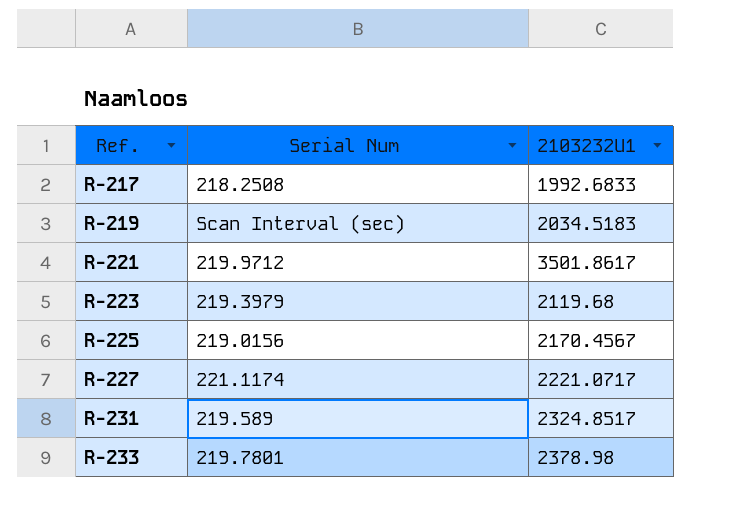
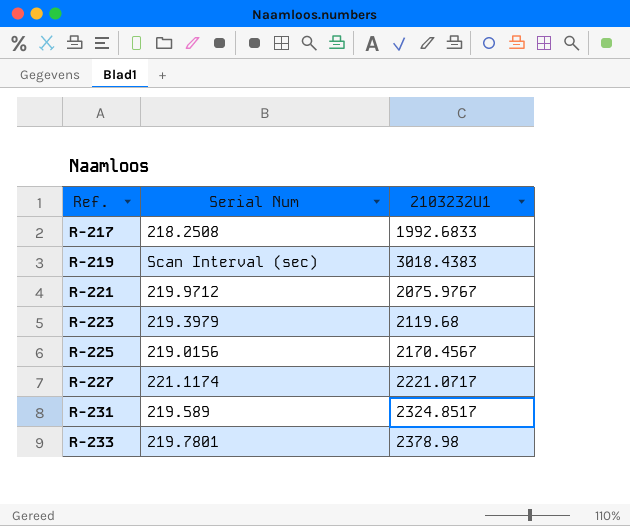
R-219 | 2103232U1: 2034.5183 -> 3018.4383
R-221 | 2103232U1: 3501.8617 -> 2075.9767

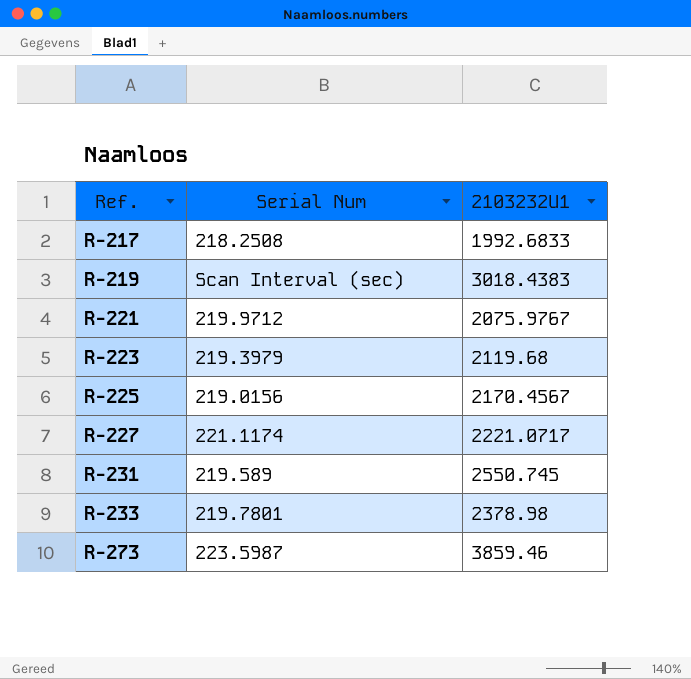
R-231 | 2103232U1: 2324.8517 -> 2550.745
row R-273: none -> 223.5987 | 3859.46

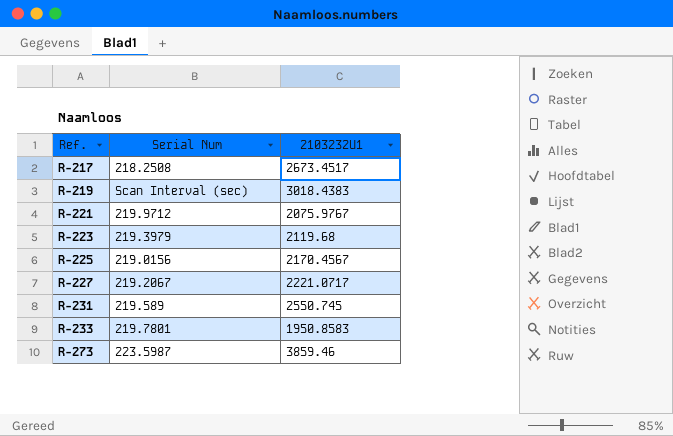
R-217 | 2103232U1: 1992.6833 -> 2673.4517
R-227 | Serial Num: 221.1174 -> 219.2067
R-233 | 2103232U1: 2378.98 -> 1950.8583

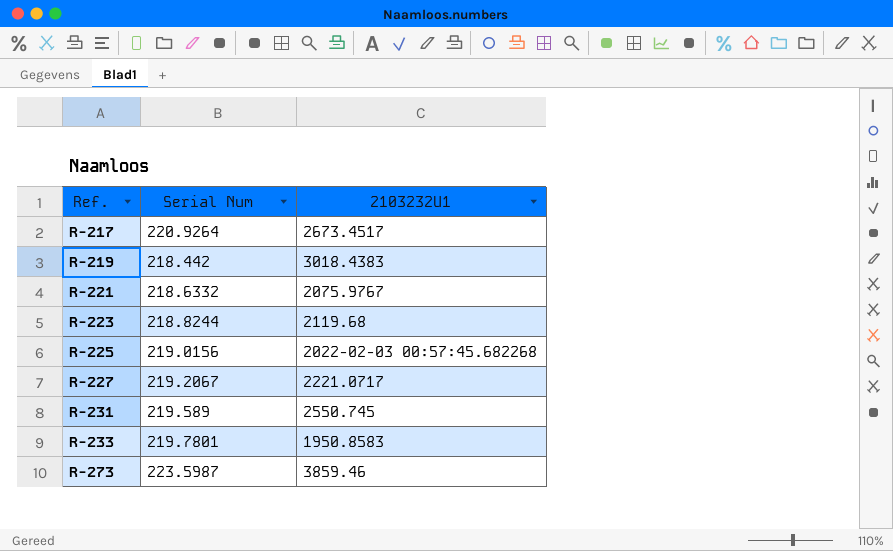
R-217 | Serial Num: 218.2508 -> 220.9264
R-219 | Serial Num: Scan Interval (sec) -> 218.442
R-221 | Serial Num: 219.9712 -> 218.6332
R-223 | Serial Num: 219.3979 -> 218.8244
R-225 | 2103232U1: 2170.4567 -> 2022-02-03 00:57:45.682268

